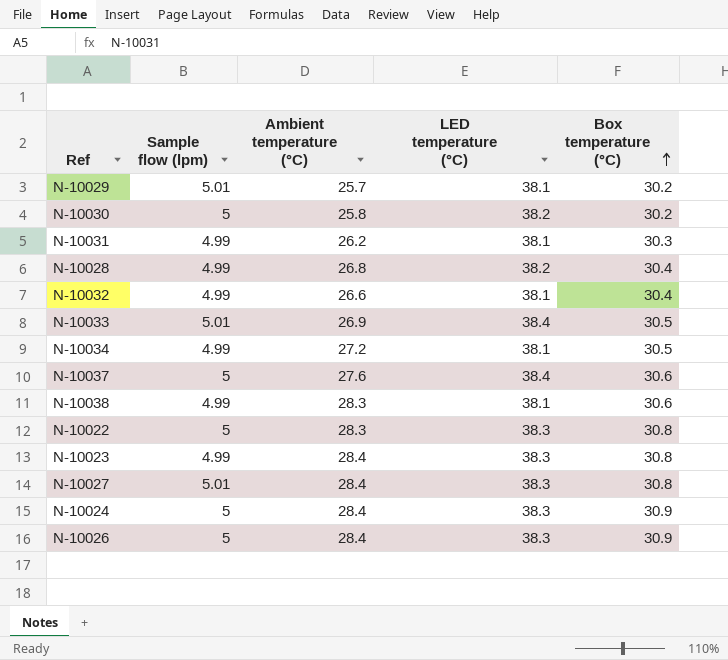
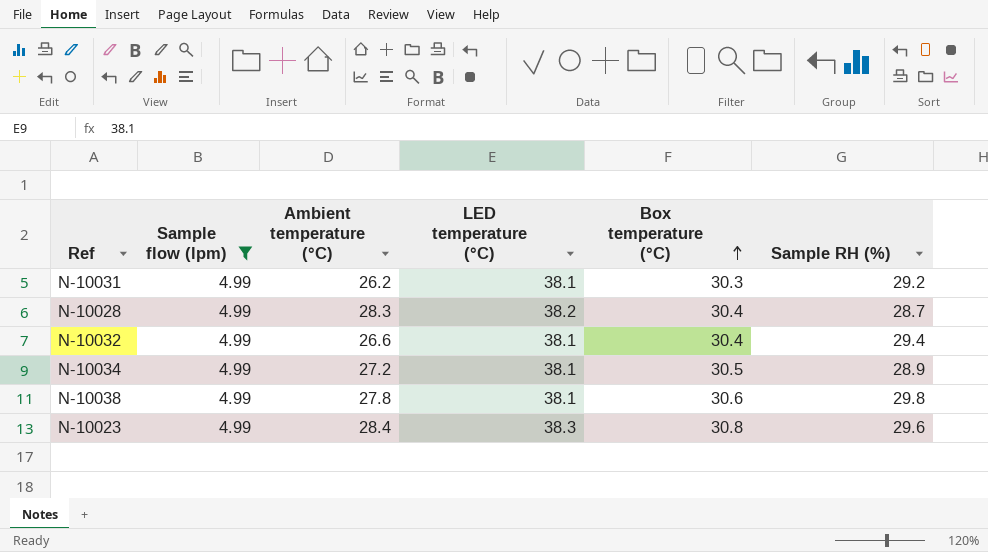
filter: none -> Sample flow (lpm) = 4.99
column Sample RH (%) | position: none -> 6
N-10028 | Ambient temperature (°C): 26.8 -> 28.3
N-10038 | Ambient temperature (°C): 28.3 -> 27.8

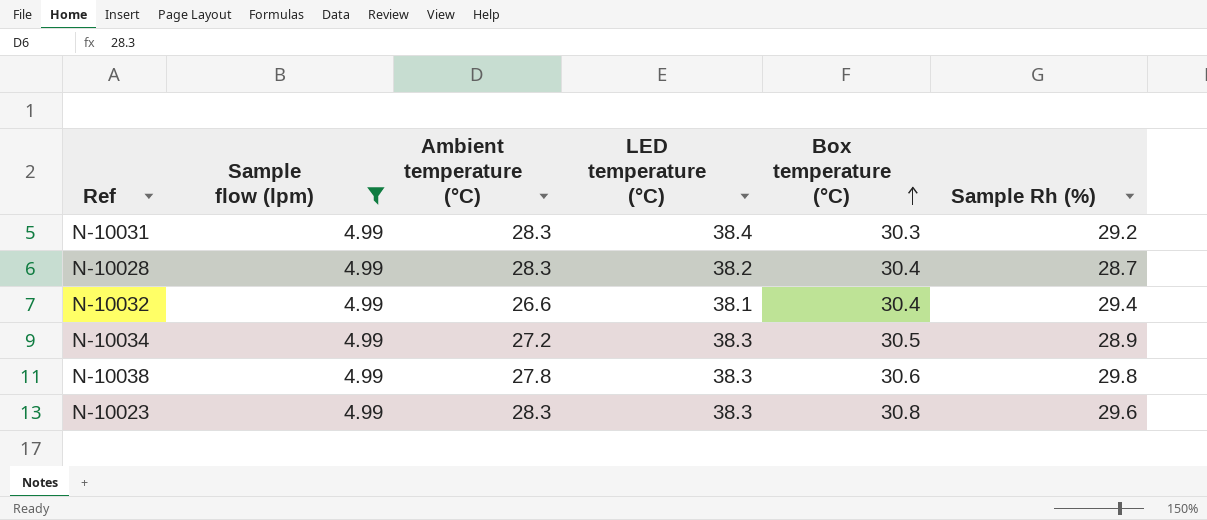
column name: Sample RH (%) -> Sample Rh (%)
N-10031 | Ambient temperature (°C): 26.2 -> 28.3
N-10031 | LED temperature (°C): 38.1 -> 38.4
N-10034 | LED temperature (°C): 38.1 -> 38.3
N-10038 | LED temperature (°C): 38.1 -> 38.3
N-10023 | Ambient temperature (°C): 28.4 -> 28.3

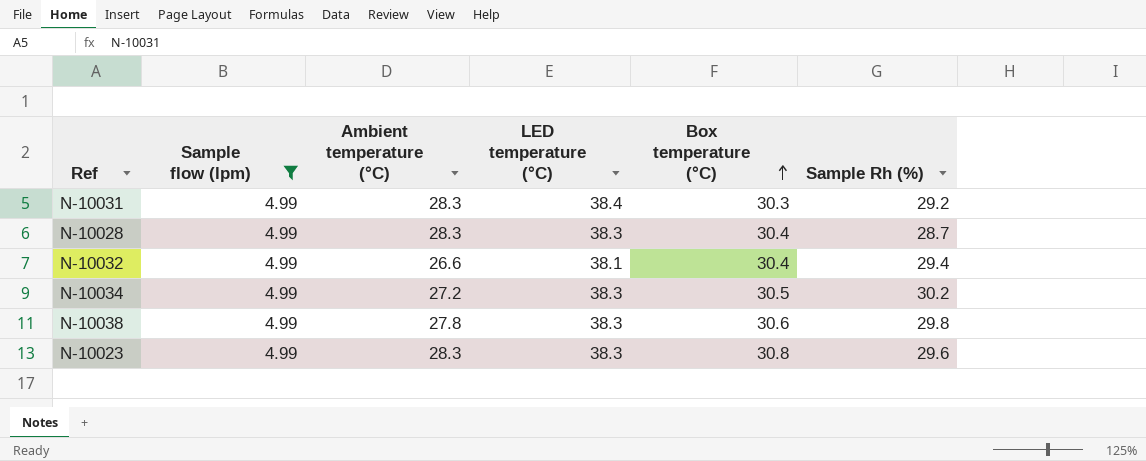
N-10028 | LED temperature (°C): 38.2 -> 38.3
N-10034 | Sample Rh (%): 28.9 -> 30.2

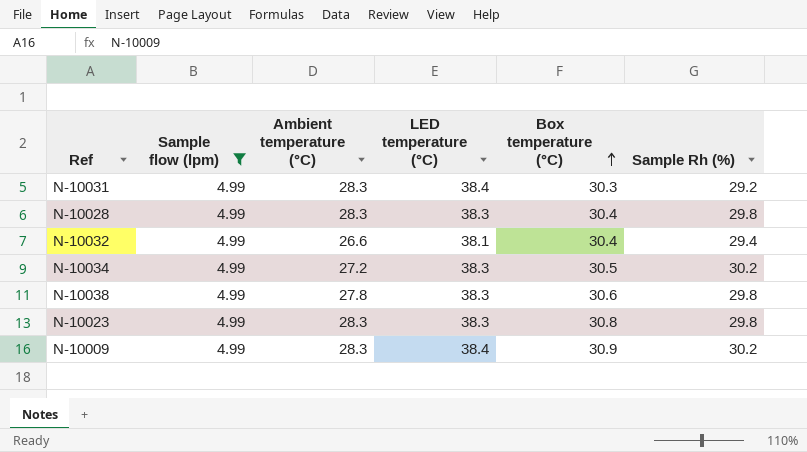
N-10028 | Sample Rh (%): 28.7 -> 29.8
N-10023 | Sample Rh (%): 29.6 -> 29.8
row N-10009: none -> 4.99 | 28.3 | 38.4 | 30.9 | 30.2

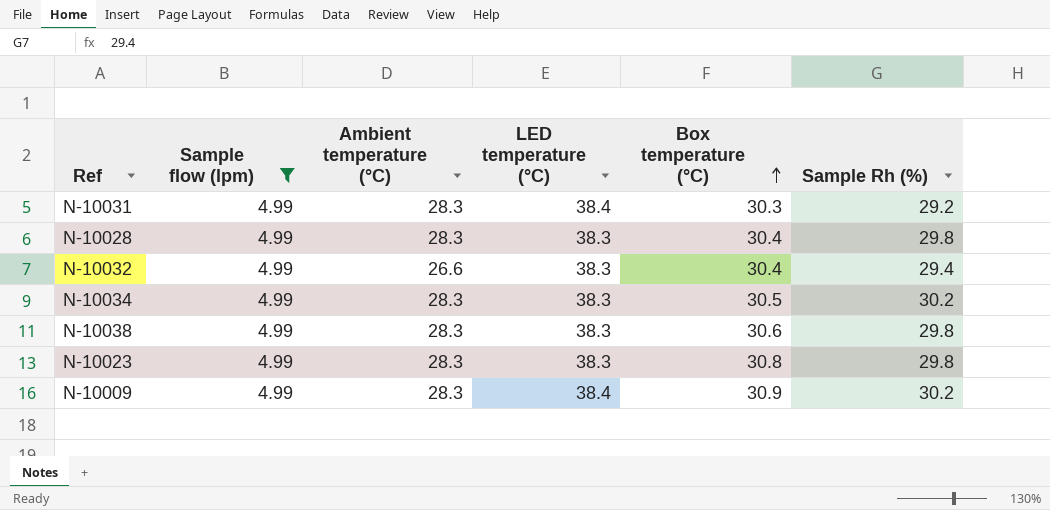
N-10032 | LED temperature (°C): 38.1 -> 38.3
N-10034 | Ambient temperature (°C): 27.2 -> 28.3
N-10038 | Ambient temperature (°C): 27.8 -> 28.3

